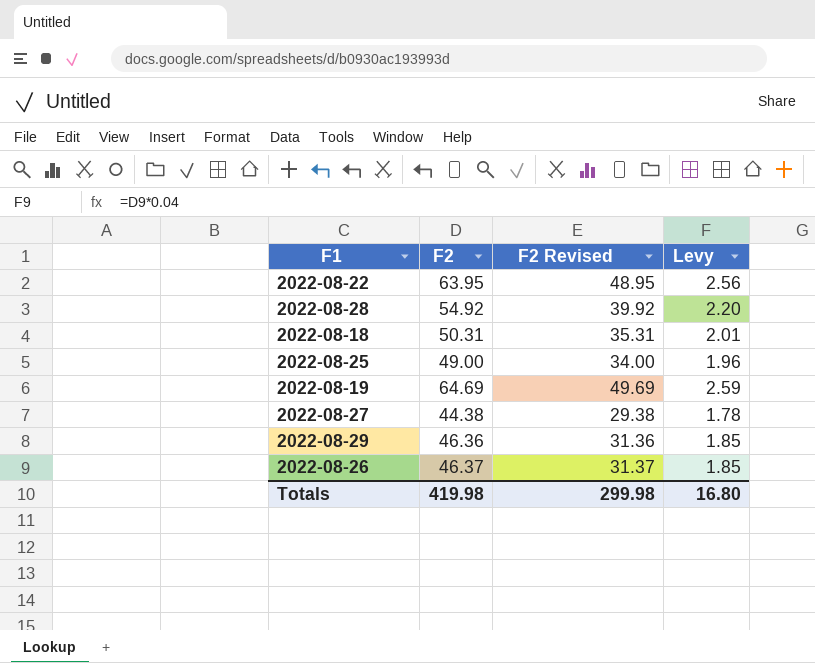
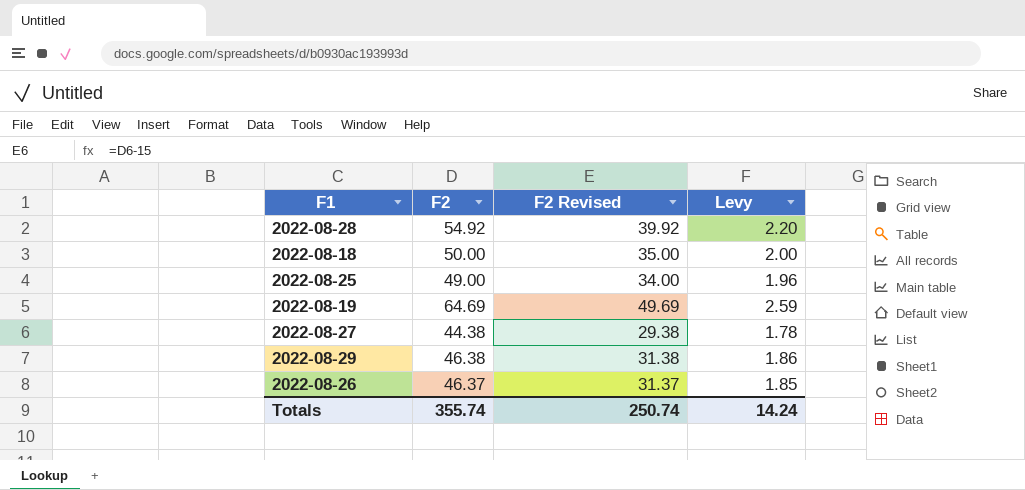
row 2022-08-22: 63.95 | 48.95 | 2.56 -> none
2022-08-18 | F2: 50.31 -> 50.00
2022-08-18 | F2 Revised: 35.31 -> 35.00
2022-08-18 | Levy: 2.01 -> 2.00
2022-08-29 | F2: 46.36 -> 46.38
2022-08-29 | F2 Revised: 31.36 -> 31.38
2022-08-29 | Levy: 1.85 -> 1.86
Totals | F2: 419.98 -> 355.74
Totals | F2 Revised: 299.98 -> 250.74
Totals | Levy: 16.80 -> 14.24

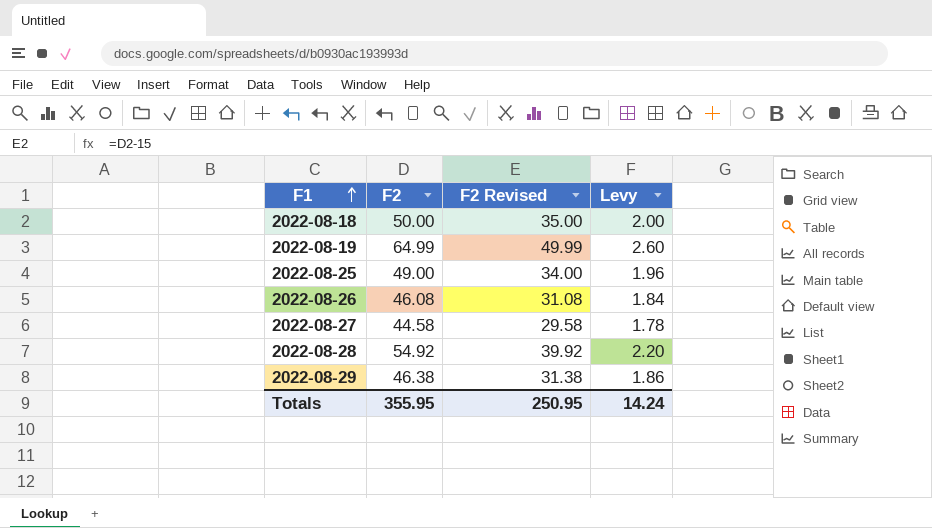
row order: none -> F1 ascending
2022-08-19 | F2: 64.69 -> 64.99
2022-08-19 | F2 Revised: 49.69 -> 49.99
2022-08-19 | Levy: 2.59 -> 2.60
2022-08-26 | F2: 46.37 -> 46.08
2022-08-26 | F2 Revised: 31.37 -> 31.08
2022-08-26 | Levy: 1.85 -> 1.84
2022-08-27 | F2: 44.38 -> 44.58
2022-08-27 | F2 Revised: 29.38 -> 29.58
Totals | F2: 355.74 -> 355.95
Totals | F2 Revised: 250.74 -> 250.95

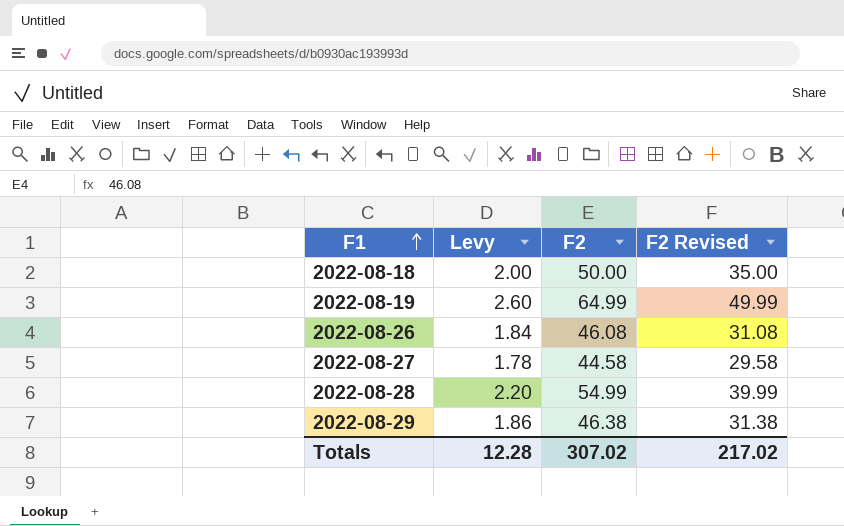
column Levy | position: 4 -> 2
row 2022-08-25: 49.00 | 34.00 | 1.96 -> none
2022-08-28 | F2: 54.92 -> 54.99
2022-08-28 | F2 Revised: 39.92 -> 39.99
Totals | Levy: 14.24 -> 12.28
Totals | F2: 355.95 -> 307.02
Totals | F2 Revised: 250.95 -> 217.02

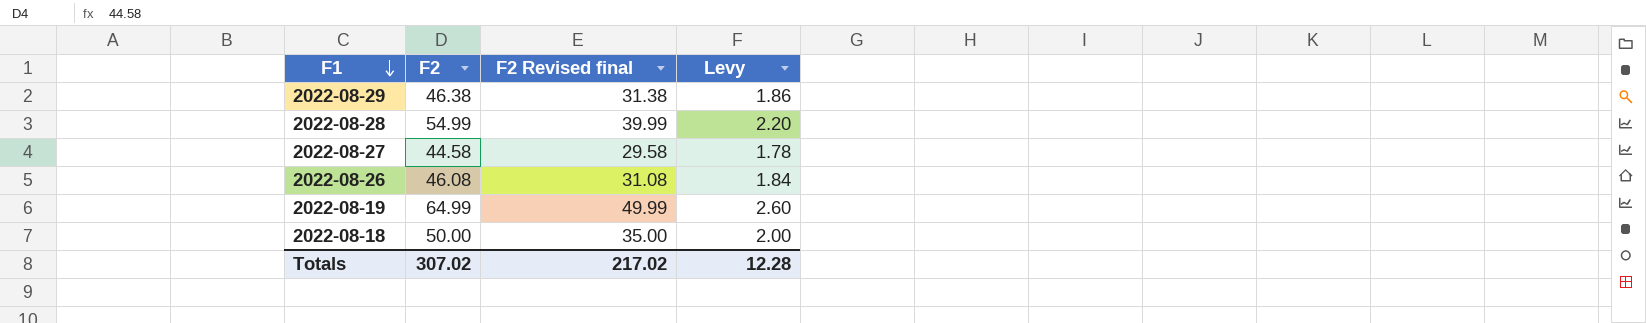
row order: F1 ascending -> F1 descending
column name: F2 Revised -> F2 Revised final
column Levy | position: 2 -> 4

